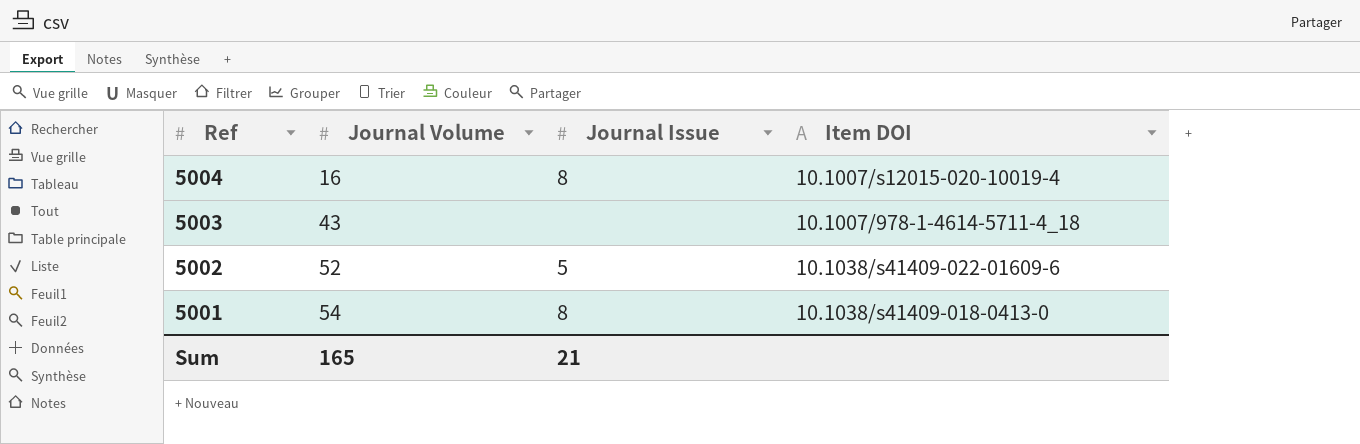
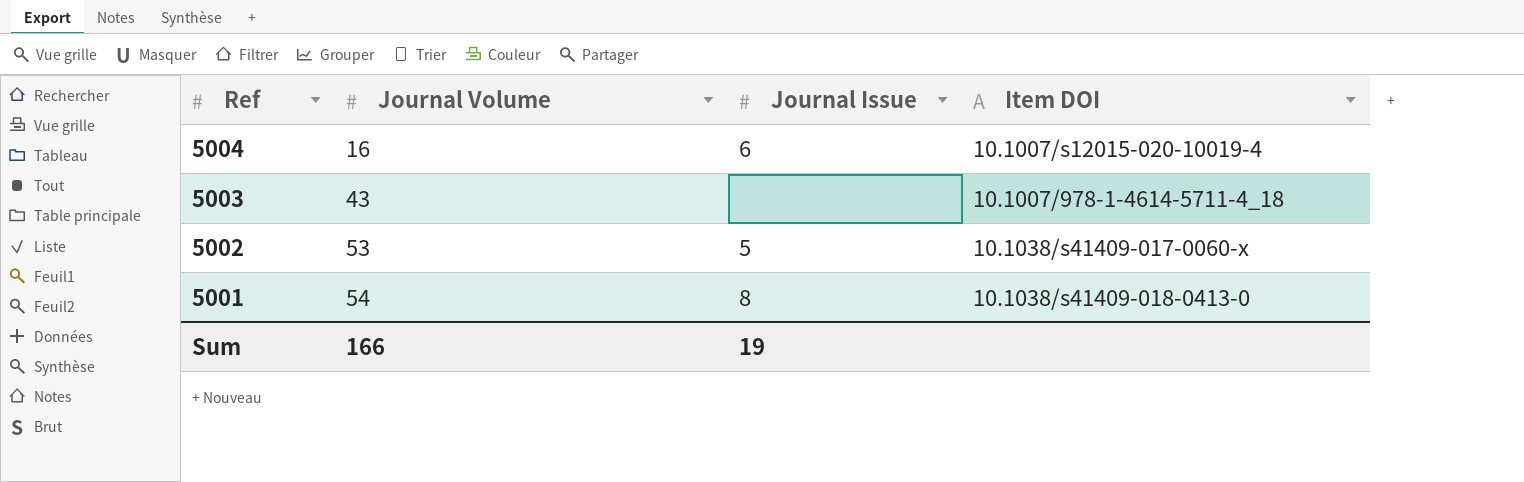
5004 | Journal Issue: 8 -> 6
5002 | Journal Volume: 52 -> 53
5002 | Item DOI: 10.1038/s41409-022-01609-6 -> 10.1038/s41409-017-0060-x
Sum | Journal Volume: 165 -> 166
Sum | Journal Issue: 21 -> 19

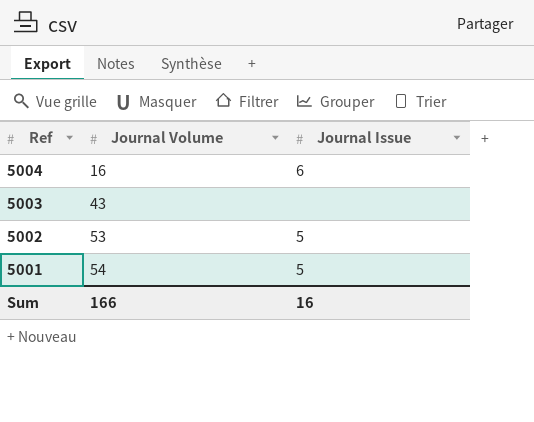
column Item DOI | position: 4 -> none
5001 | Journal Issue: 8 -> 5
Sum | Journal Issue: 19 -> 16

